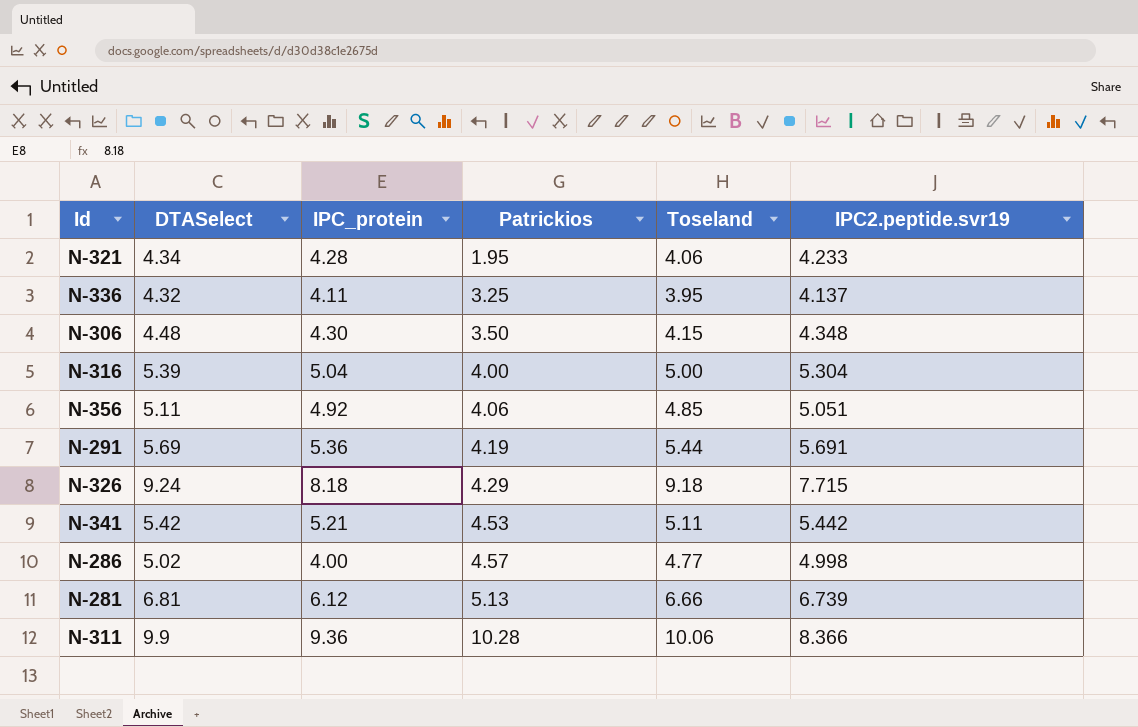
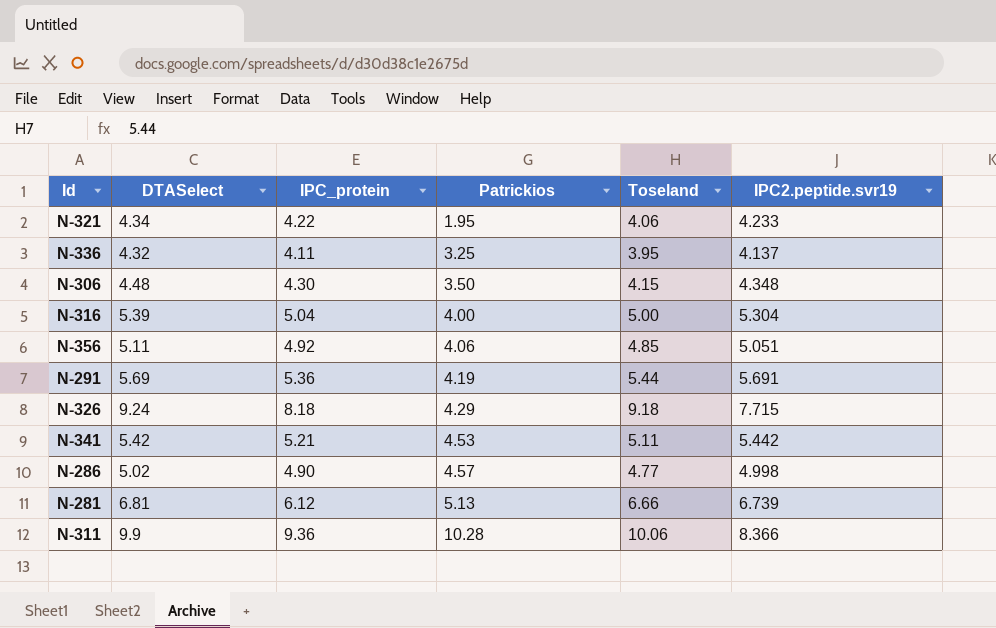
N-321 | IPC_protein: 4.28 -> 4.22
N-286 | IPC_protein: 4.00 -> 4.90

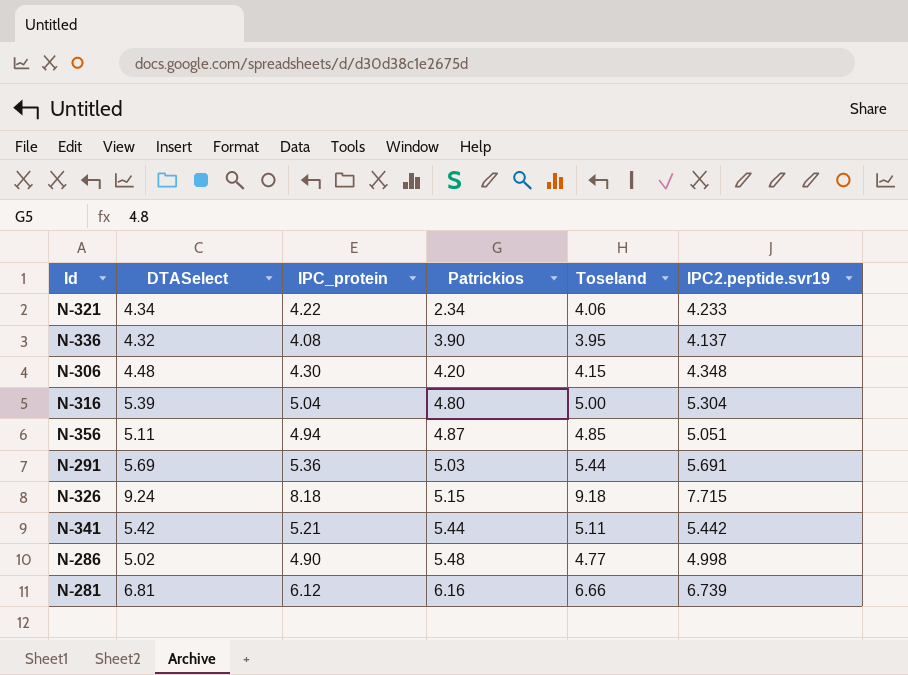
row N-311: 9.9 | 9.36 | 10.28 | 10.06 | 8.366 -> none
N-321 | Patrickios: 1.95 -> 2.34
N-336 | IPC_protein: 4.11 -> 4.08
N-336 | Patrickios: 3.25 -> 3.90
N-306 | Patrickios: 3.50 -> 4.20
N-316 | Patrickios: 4.00 -> 4.80
N-356 | IPC_protein: 4.92 -> 4.94
N-356 | Patrickios: 4.06 -> 4.87
N-291 | Patrickios: 4.19 -> 5.03
N-326 | Patrickios: 4.29 -> 5.15
N-341 | Patrickios: 4.53 -> 5.44
N-286 | Patrickios: 4.57 -> 5.48
N-281 | Patrickios: 5.13 -> 6.16

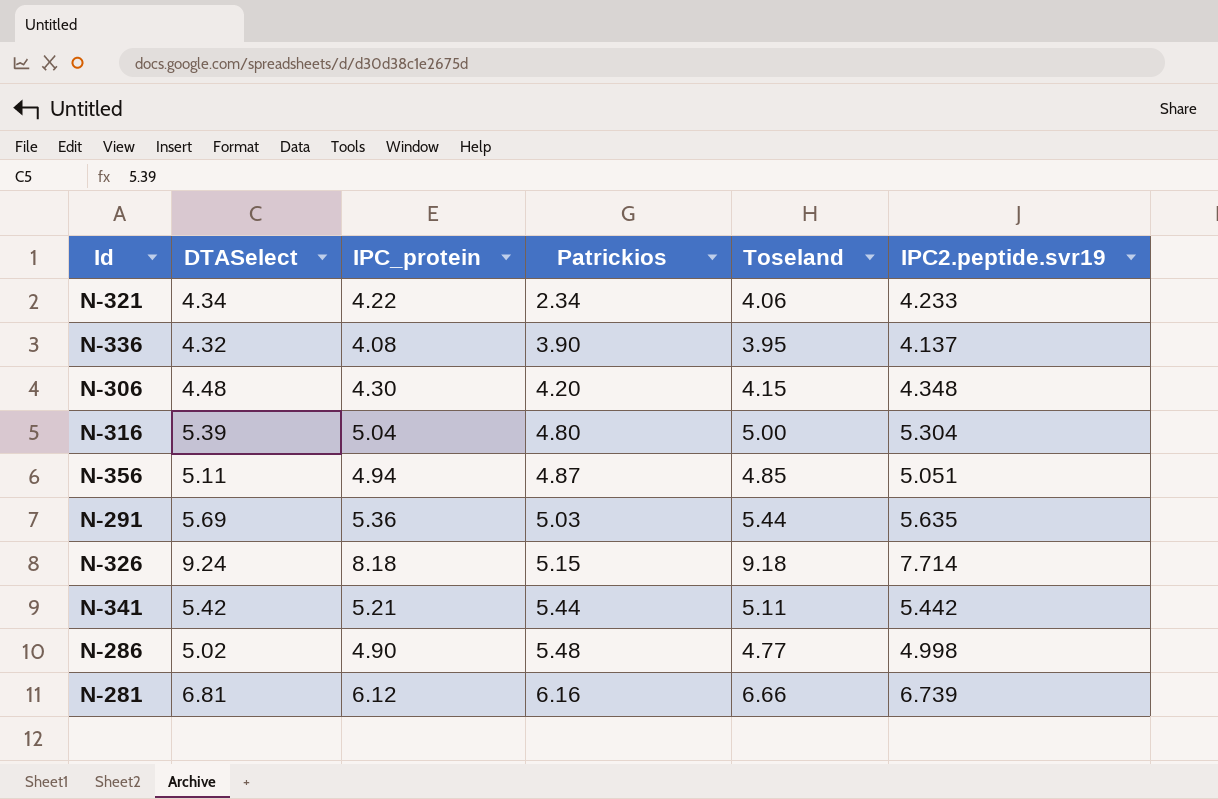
N-291 | IPC2.peptide.svr19: 5.691 -> 5.635
N-326 | IPC2.peptide.svr19: 7.715 -> 7.714

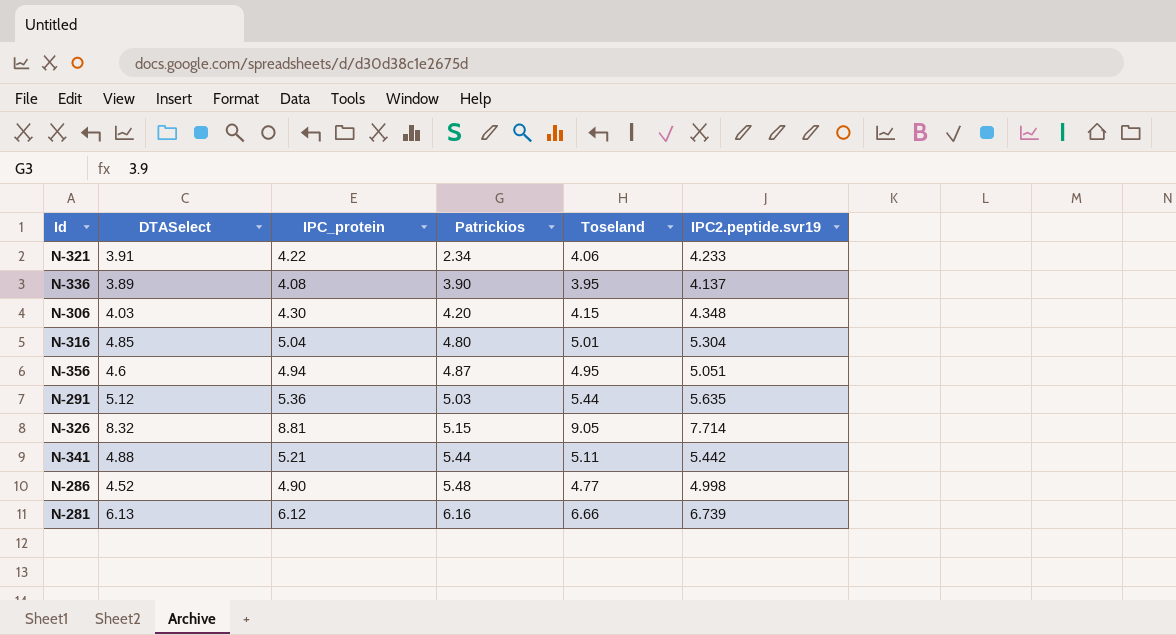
N-321 | DTASelect: 4.34 -> 3.91
N-336 | DTASelect: 4.32 -> 3.89
N-306 | DTASelect: 4.48 -> 4.03
N-316 | DTASelect: 5.39 -> 4.85
N-316 | Toseland: 5.00 -> 5.01
N-356 | DTASelect: 5.11 -> 4.6
N-356 | Toseland: 4.85 -> 4.95
N-291 | DTASelect: 5.69 -> 5.12
N-326 | DTASelect: 9.24 -> 8.32
N-326 | IPC_protein: 8.18 -> 8.81
N-326 | Toseland: 9.18 -> 9.05
N-341 | DTASelect: 5.42 -> 4.88
N-286 | DTASelect: 5.02 -> 4.52
N-281 | DTASelect: 6.81 -> 6.13

